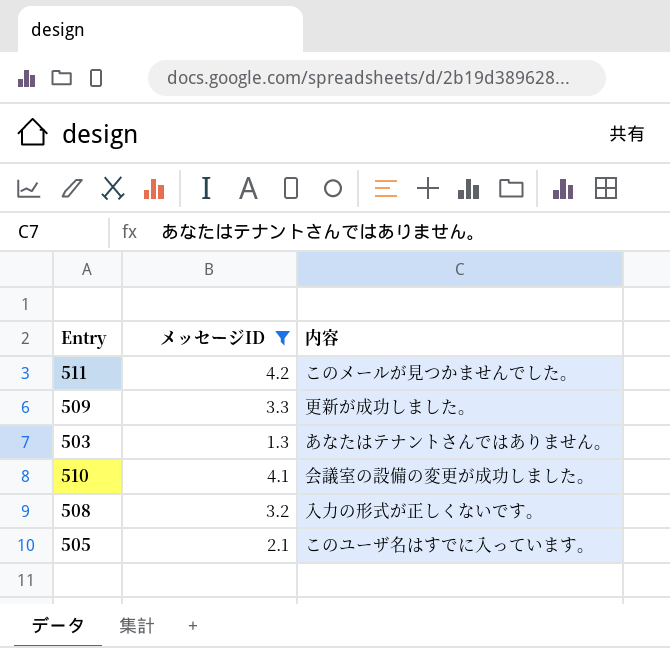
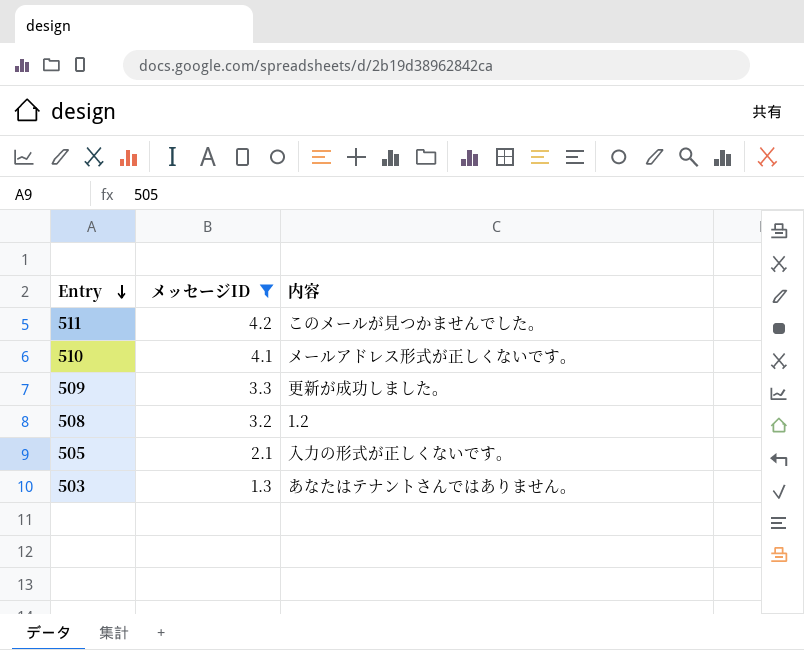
row order: none -> Entry descending
510 | 内容: 会議室の設備の変更が成功しました。 -> メールアドレス形式が正しくないです。
508 | 内容: 入力の形式が正しくないです。 -> 1.2
505 | 内容: このユーザ名はすでに入っています。 -> 入力の形式が正しくないです。

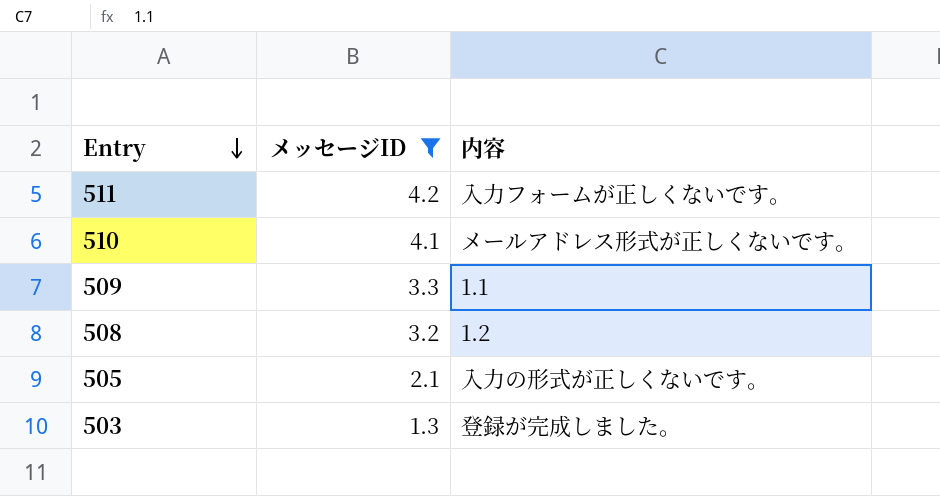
511 | 内容: このメールが見つかませんでした。 -> 入力フォームが正しくないです。
509 | 内容: 更新が成功しました。 -> 1.1
503 | 内容: あなたはテナントさんではありません。 -> 登録が完成しました。

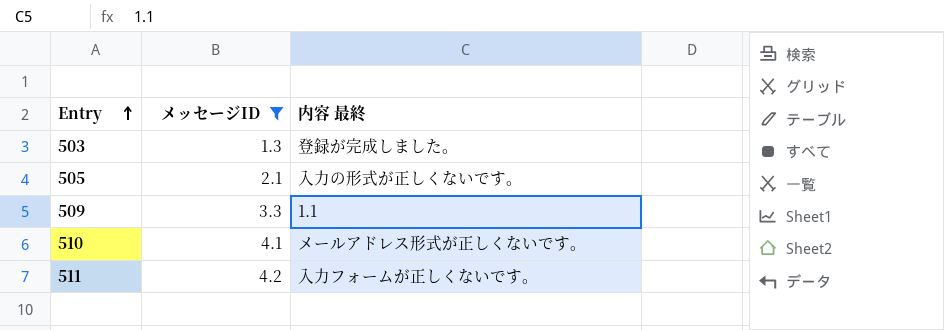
row order: Entry descending -> Entry ascending
column name: 内容 -> 内容 最終
row 508: 3.2 | 1.2 -> none

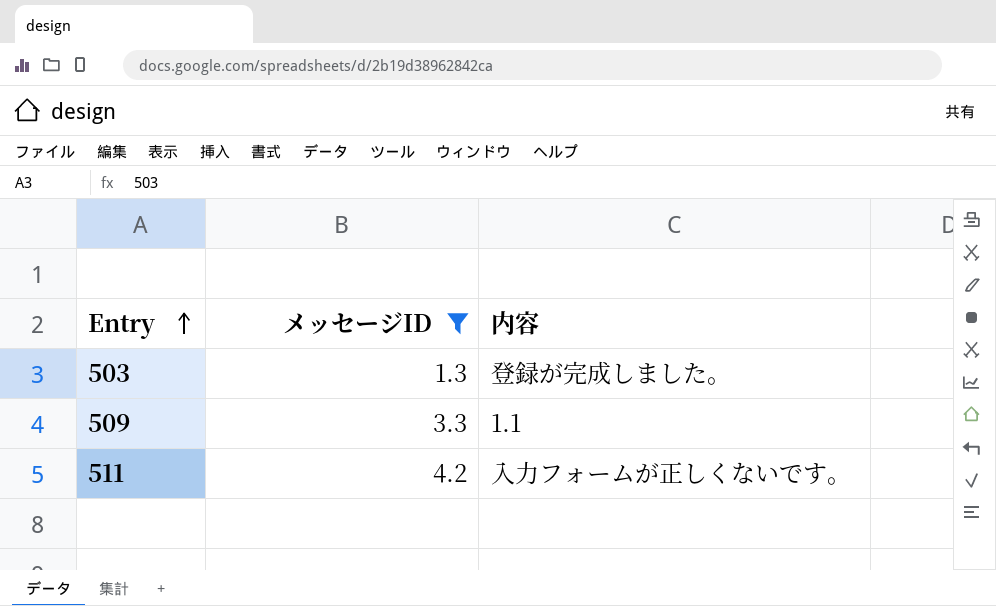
column name: 内容 最終 -> 内容
row 505: 2.1 | 入力の形式が正しくないです。 -> none
row 510: 4.1 | メールアドレス形式が正しくないです。 -> none

